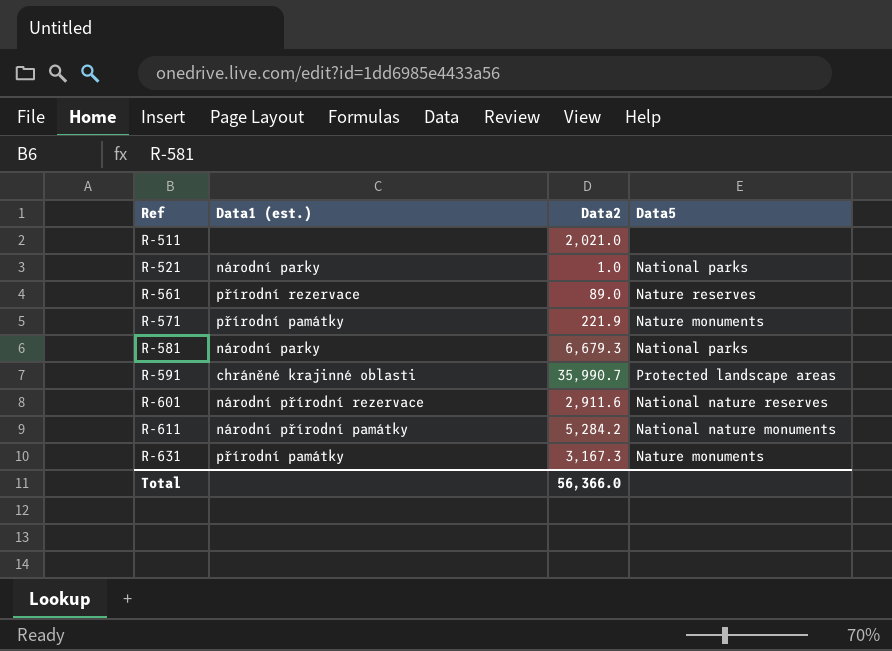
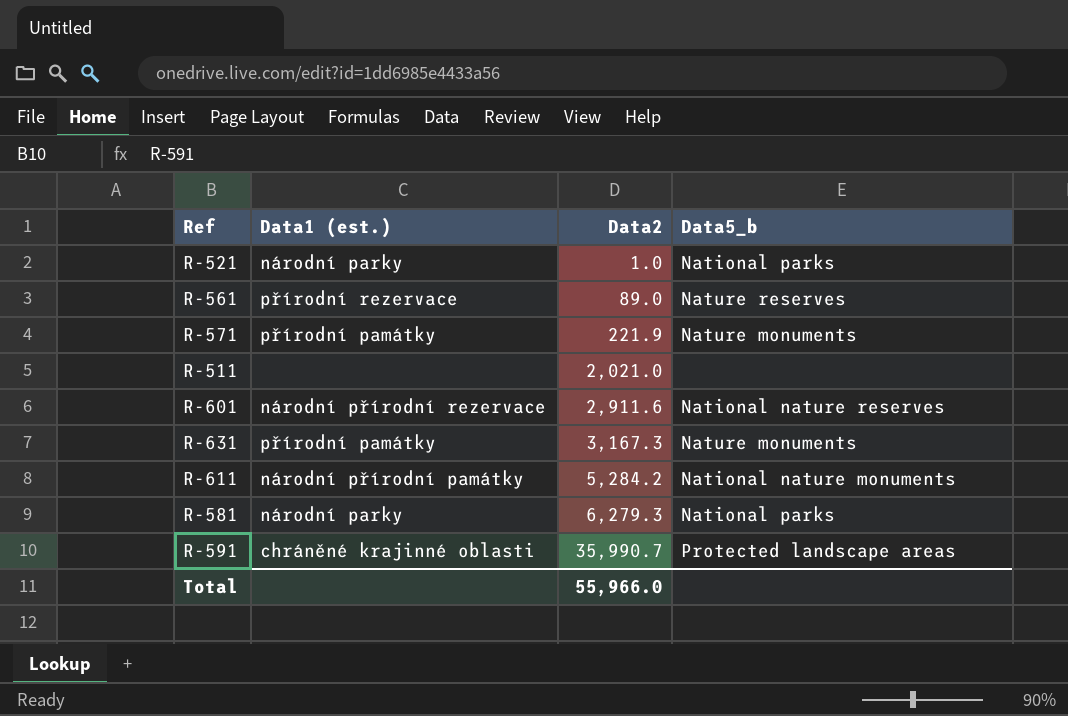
row order: Ref ascending -> Data2 ascending
column name: Data5 -> Data5_b
R-581 | Data2: 6,679.3 -> 6,279.3
Total | Data2: 56,366.0 -> 55,966.0

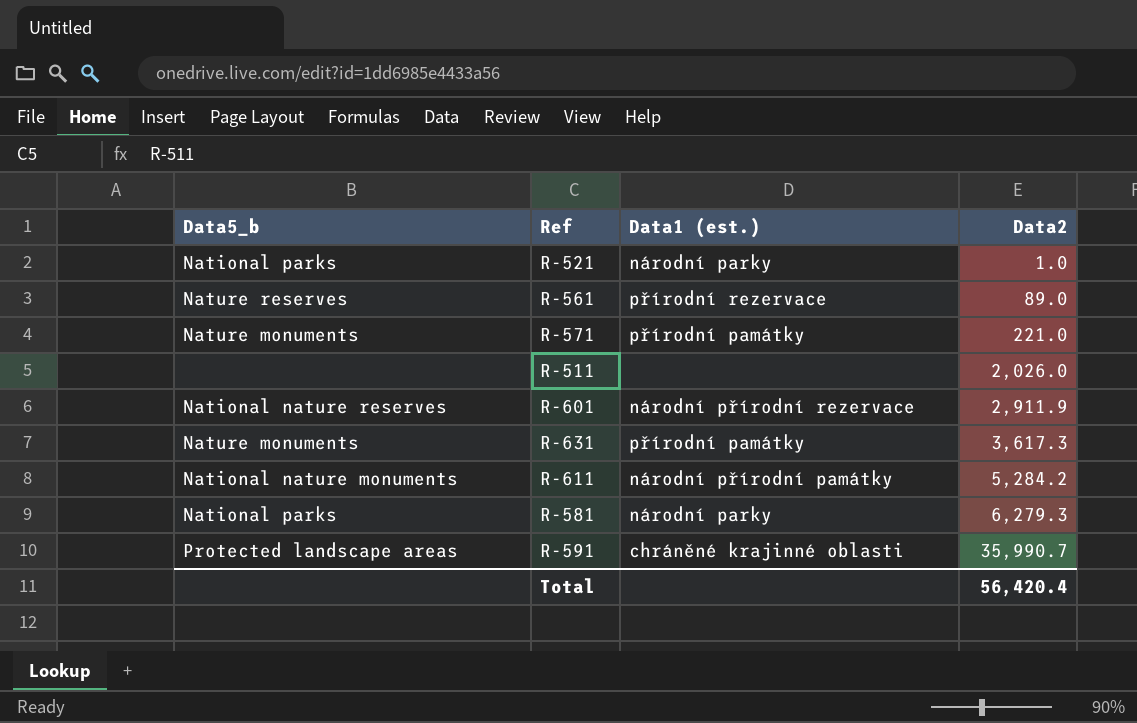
column Data5_b | position: 4 -> 1
R-571 | Data2: 221.9 -> 221.0
R-511 | Data2: 2,021.0 -> 2,026.0
R-601 | Data2: 2,911.6 -> 2,911.9
R-631 | Data2: 3,167.3 -> 3,617.3
Total | Data2: 55,966.0 -> 56,420.4

